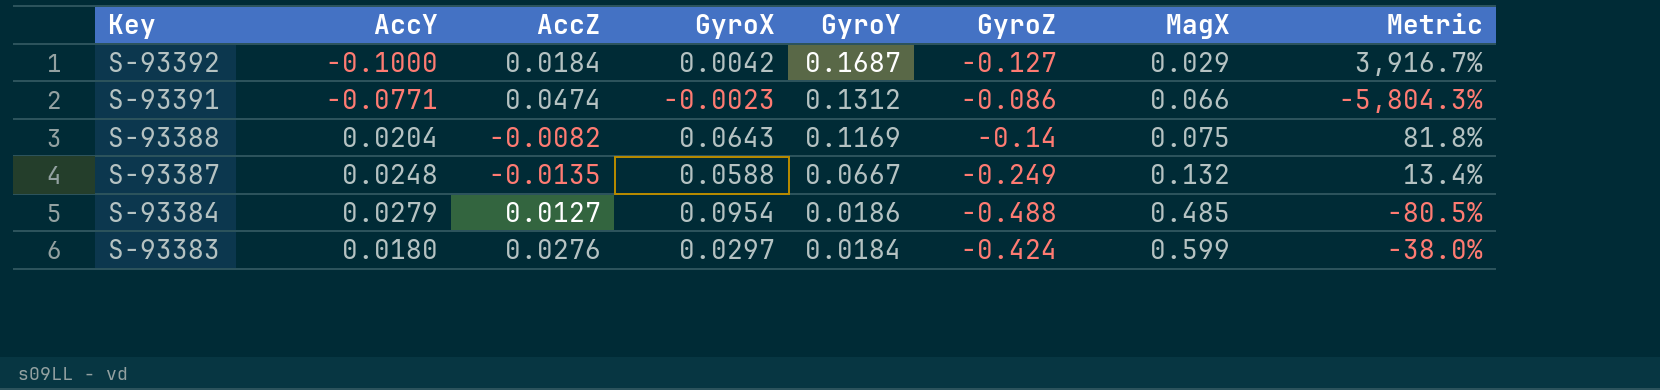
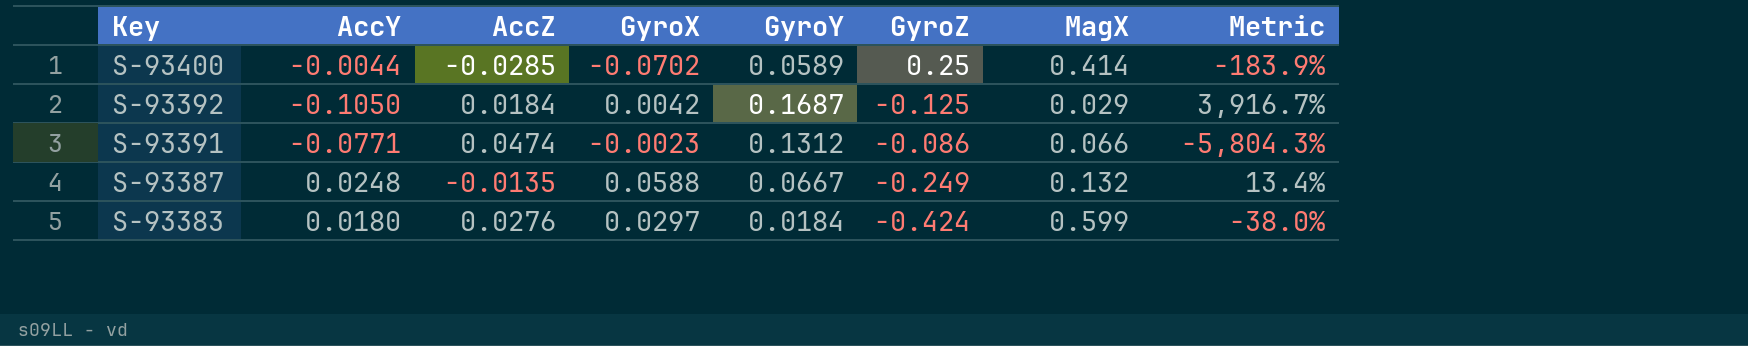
row S-93388: 0.0204 | -0.0082 | 0.0643 | 0.1169 | -0.14 | 0.075 | 81.8% -> none
row S-93384: 0.0279 | 0.0127 | 0.0954 | 0.0186 | -0.488 | 0.485 | -80.5% -> none
row S-93400: none -> -0.0044 | -0.0285 | -0.0702 | 0.0589 | 0.25 | 0.414 | -183.9%
S-93392 | AccY: -0.1000 -> -0.1050
S-93392 | GyroZ: -0.127 -> -0.125

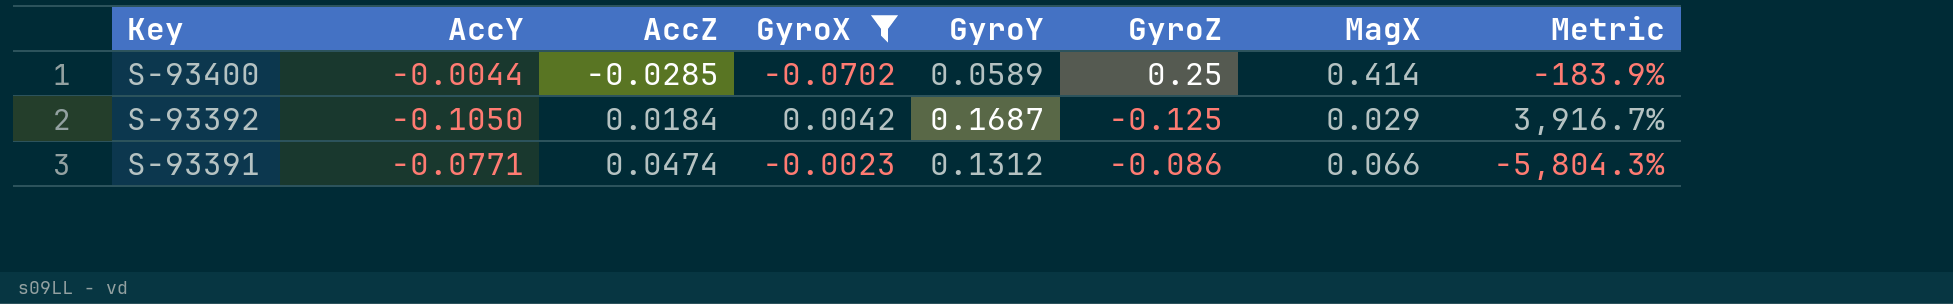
filter: none -> GyroX <= 0.0042

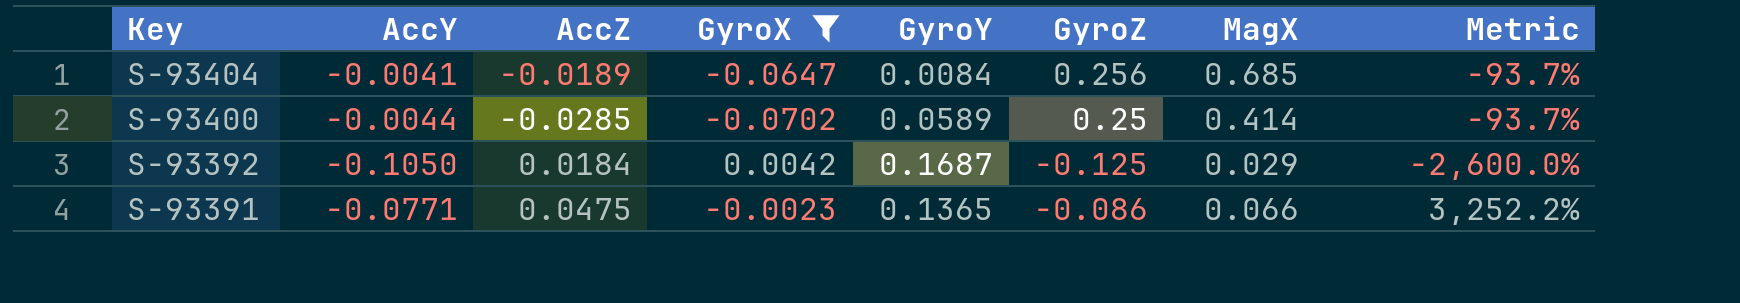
column Metric | formula: ([GyroY] - [GyroX]) / [GyroX] -> ([AccY] - [GyroX]) / [GyroX]
row S-93404: none -> -0.0041 | -0.0189 | -0.0647 | 0.0084 | 0.256 | 0.685 | -93.7%
S-93391 | AccZ: 0.0474 -> 0.0475
S-93391 | GyroY: 0.1312 -> 0.1365

